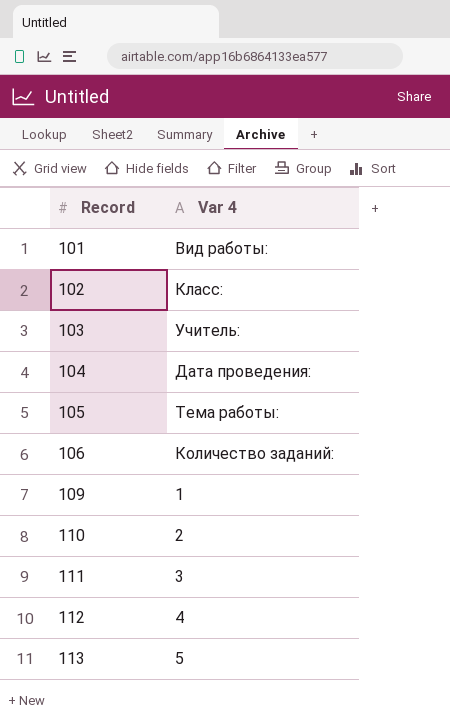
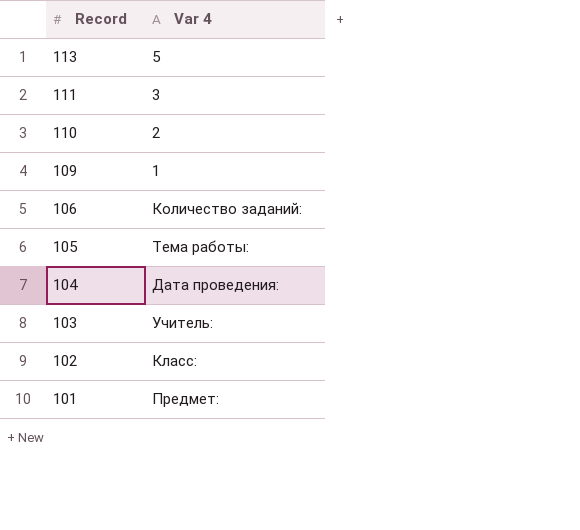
row order: Record ascending -> Record descending
row 112: 4 -> none
101 | Var 4: Вид работы: -> Предмет:

